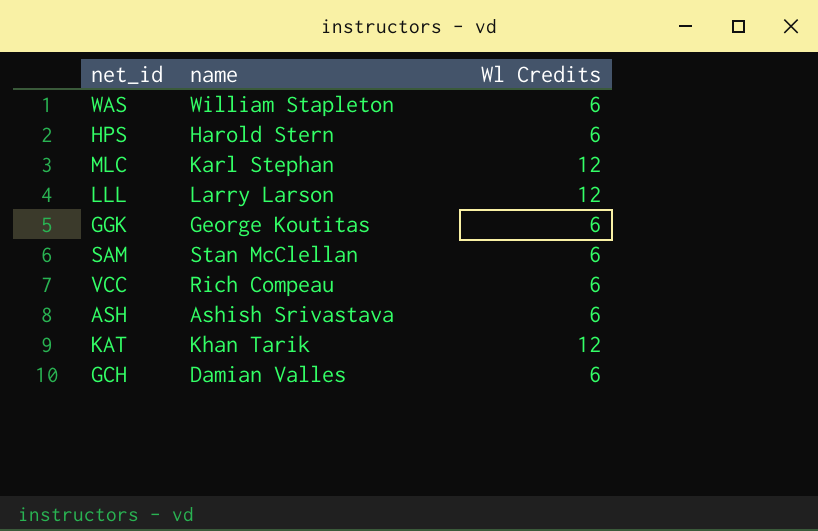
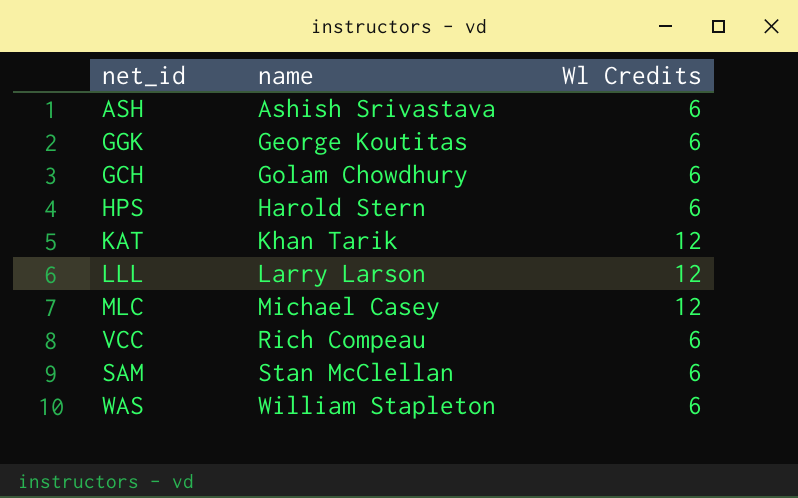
row order: none -> name ascending
GCH | name: Damian Valles -> Golam Chowdhury
MLC | name: Karl Stephan -> Michael Casey

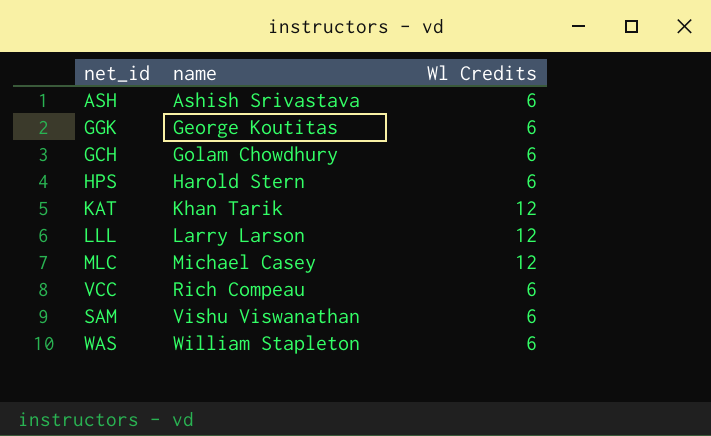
SAM | name: Stan McClellan -> Vishu Viswanathan

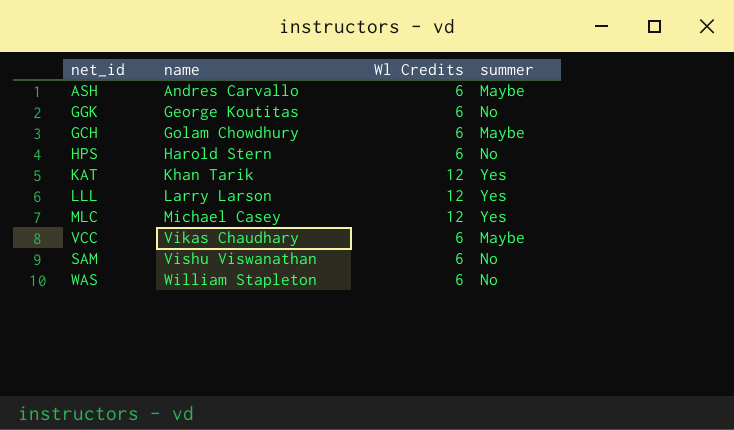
column summer | position: none -> 4
ASH | name: Ashish Srivastava -> Andres Carvallo
VCC | name: Rich Compeau -> Vikas Chaudhary

